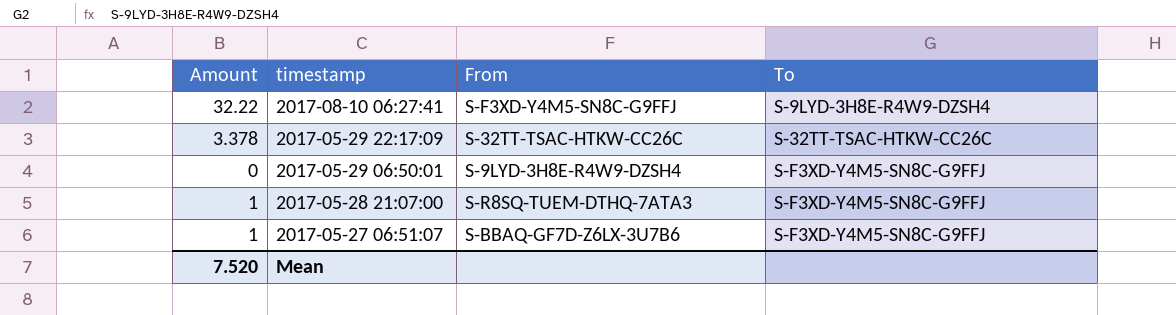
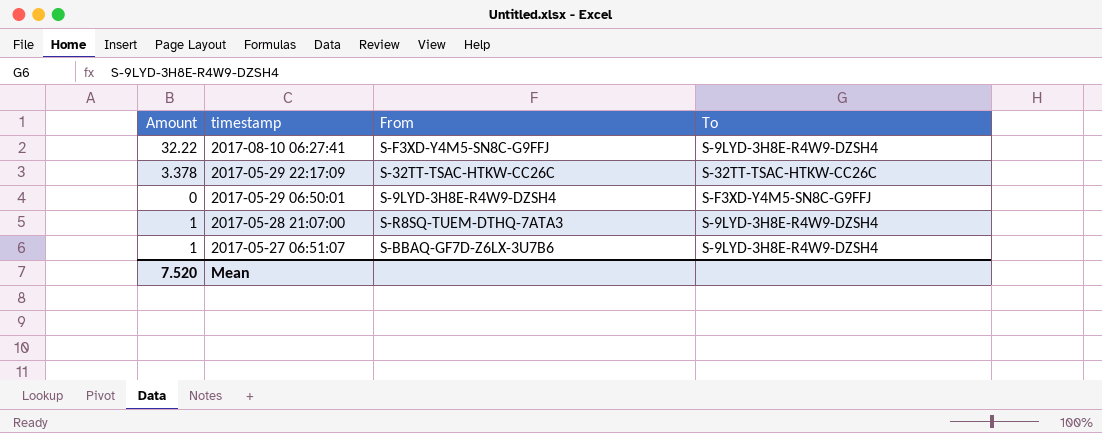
2017-05-28 21:07:00 | To: S-F3XD-Y4M5-SN8C-G9FFJ -> S-9LYD-3H8E-R4W9-DZSH4
2017-05-27 06:51:07 | To: S-F3XD-Y4M5-SN8C-G9FFJ -> S-9LYD-3H8E-R4W9-DZSH4

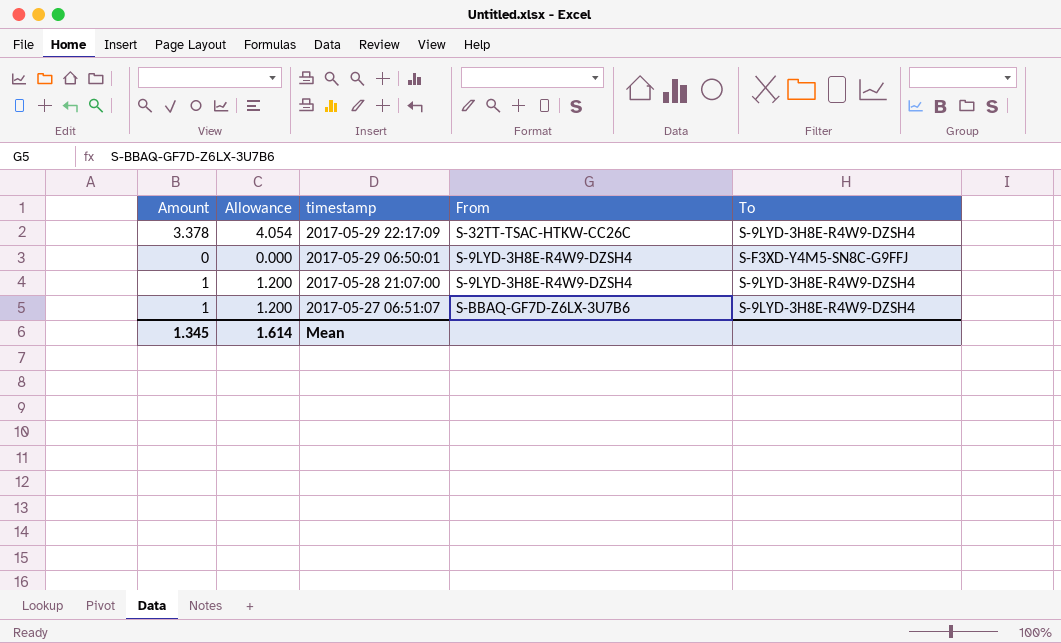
column Allowance | formula: none -> [Amount] * 1.2
row 2017-08-10 06:27:41: 32.22 | S-F3XD-Y4M5-SN8C-G9FFJ | S-9LYD-3H8E-R4W9-DZSH4 -> none
2017-05-29 22:17:09 | To: S-32TT-TSAC-HTKW-CC26C -> S-9LYD-3H8E-R4W9-DZSH4
2017-05-28 21:07:00 | From: S-R8SQ-TUEM-DTHQ-7ATA3 -> S-9LYD-3H8E-R4W9-DZSH4
Mean | Amount: 7.520 -> 1.345

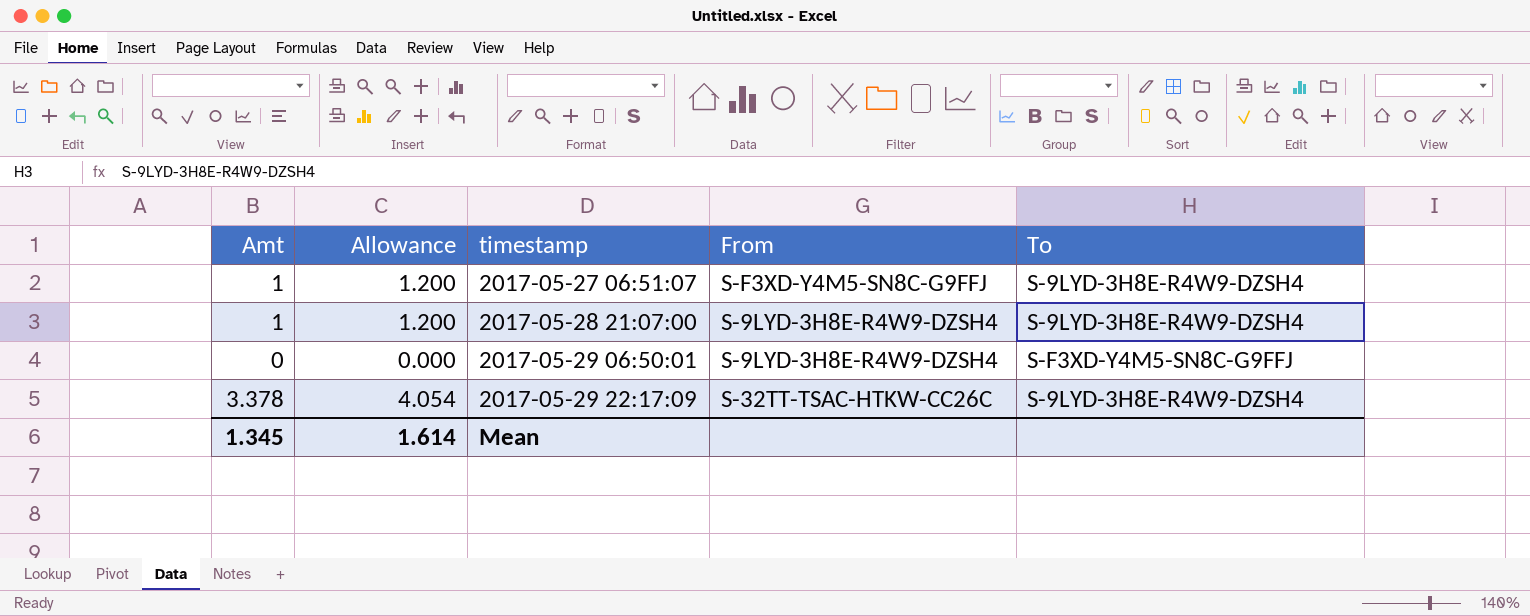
row order: timestamp descending -> timestamp ascending
column name: Amount -> Amt
2017-05-27 06:51:07 | From: S-BBAQ-GF7D-Z6LX-3U7B6 -> S-F3XD-Y4M5-SN8C-G9FFJ

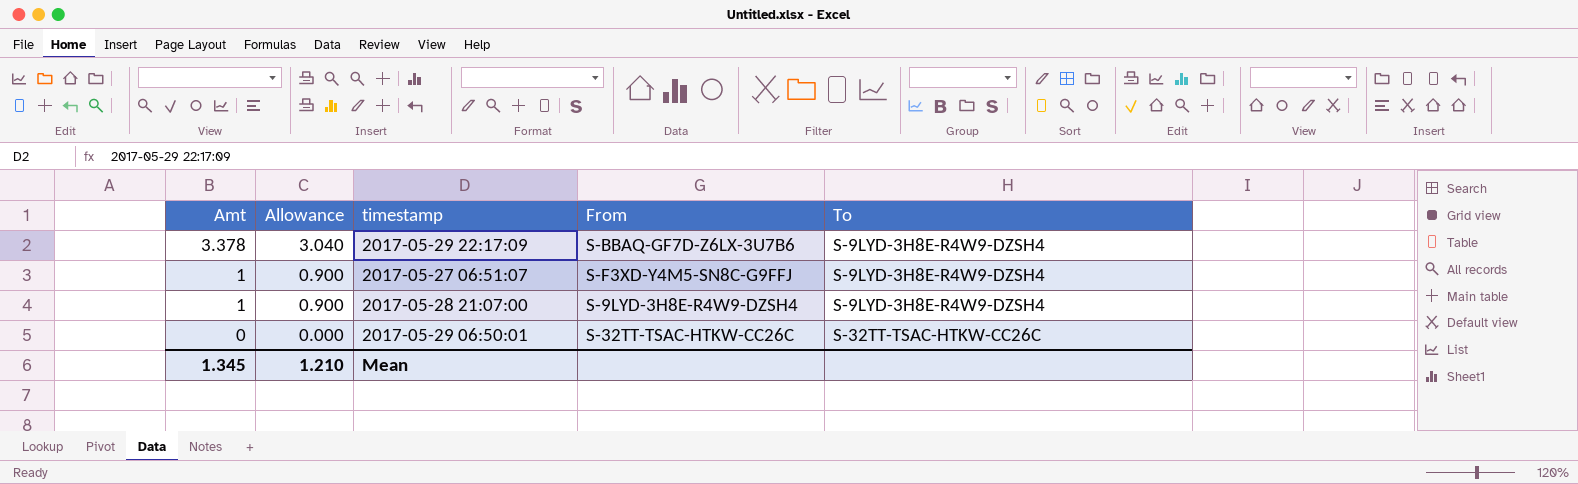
row order: timestamp ascending -> Amt descending
column Allowance | formula: [Amt] * 1.2 -> [Amt] * 0.9
2017-05-29 22:17:09 | From: S-32TT-TSAC-HTKW-CC26C -> S-BBAQ-GF7D-Z6LX-3U7B6
2017-05-29 06:50:01 | From: S-9LYD-3H8E-R4W9-DZSH4 -> S-32TT-TSAC-HTKW-CC26C
2017-05-29 06:50:01 | To: S-F3XD-Y4M5-SN8C-G9FFJ -> S-32TT-TSAC-HTKW-CC26C
Mean | Allowance: 1.614 -> 1.210

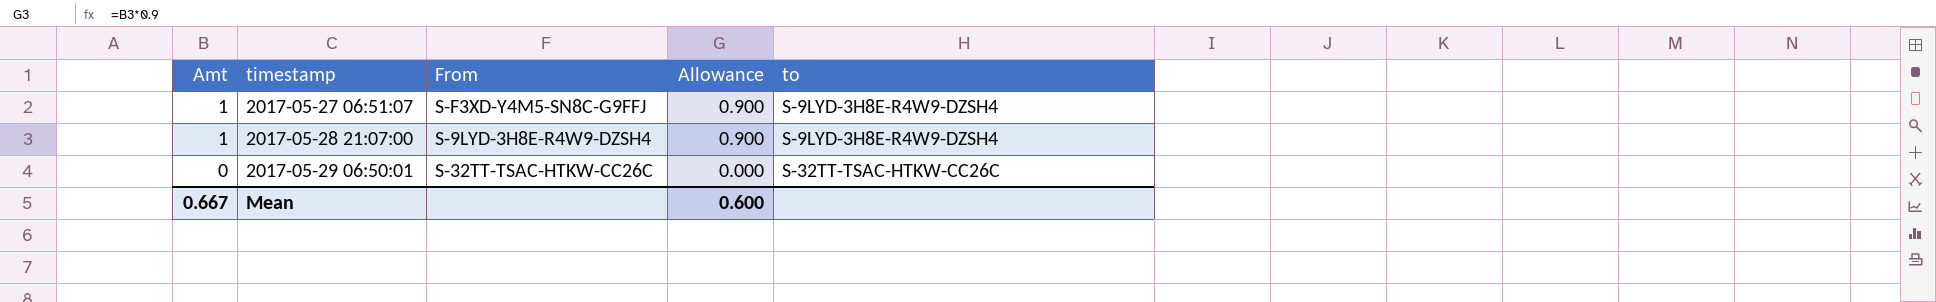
column Allowance | position: 2 -> 4
column name: To -> to
row 2017-05-29 22:17:09: 3.378 | 3.040 | S-BBAQ-GF7D-Z6LX-3U7B6 | S-9LYD-3H8E-R4W9-DZSH4 -> none
Mean | Amt: 1.345 -> 0.667
Mean | Allowance: 1.210 -> 0.600

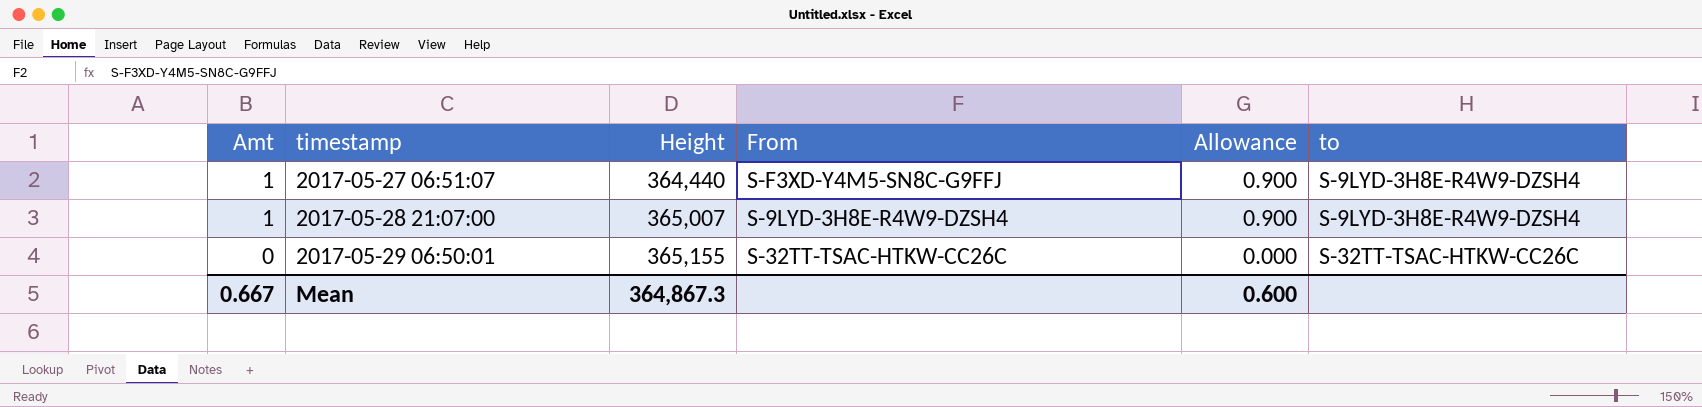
column Height | position: none -> 3

